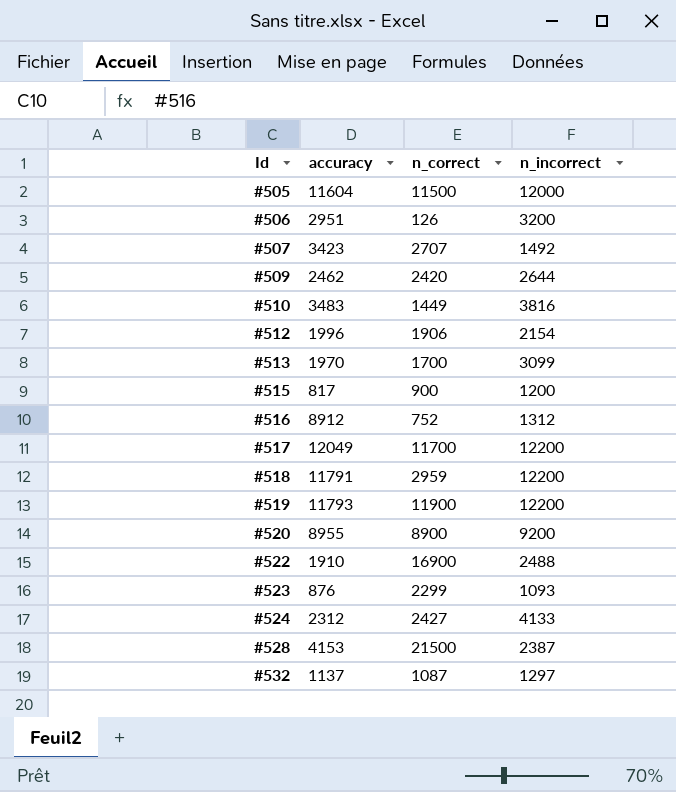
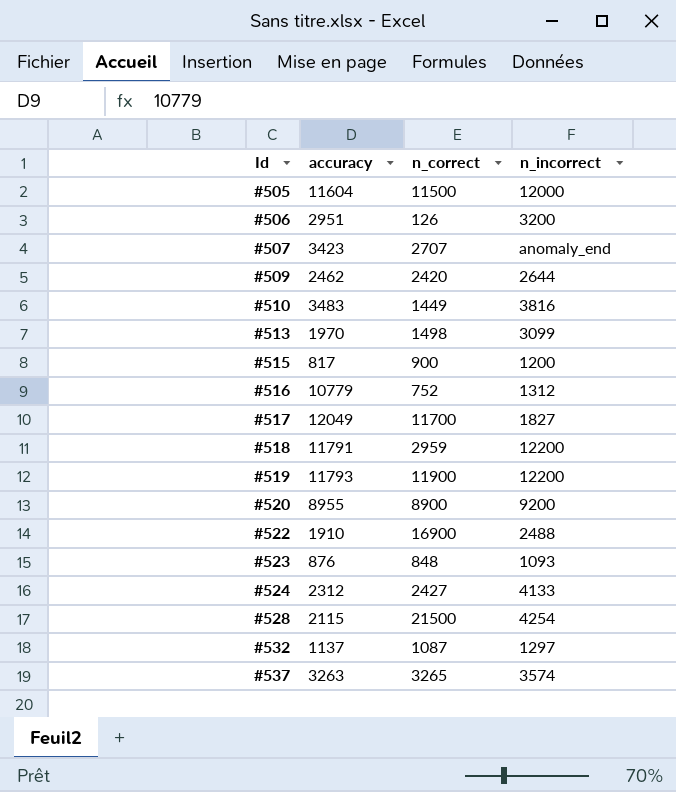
row #512: 1996 | 1906 | 2154 -> none
#507 | n_incorrect: 1492 -> anomaly_end
#513 | n_correct: 1700 -> 1498
#516 | accuracy: 8912 -> 10779
#517 | n_incorrect: 12200 -> 1827
#523 | n_correct: 2299 -> 848
#528 | accuracy: 4153 -> 2115
#528 | n_incorrect: 2387 -> 4254
row #537: none -> 3263 | 3265 | 3574

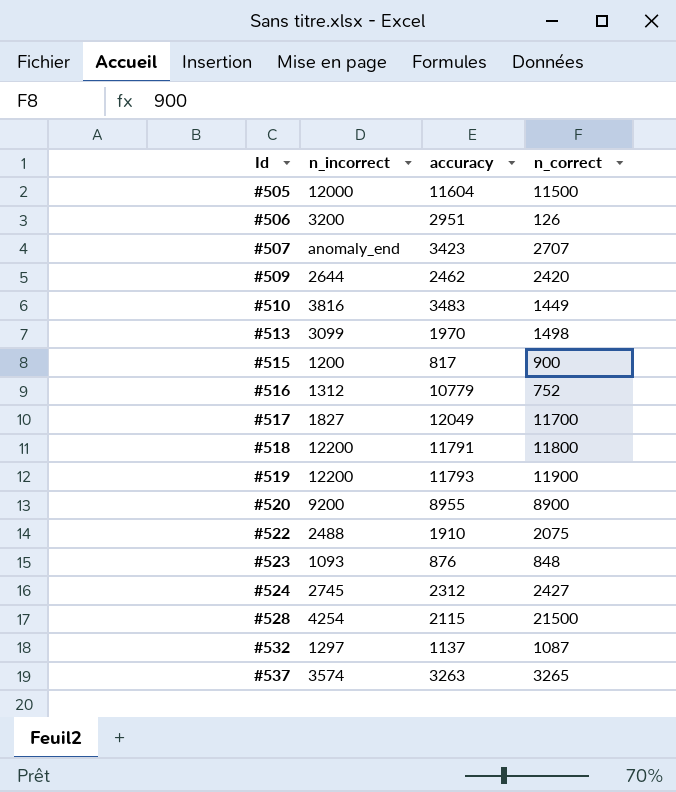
column n_incorrect | position: 4 -> 2
#518 | n_correct: 2959 -> 11800
#522 | n_correct: 16900 -> 2075
#524 | n_incorrect: 4133 -> 2745

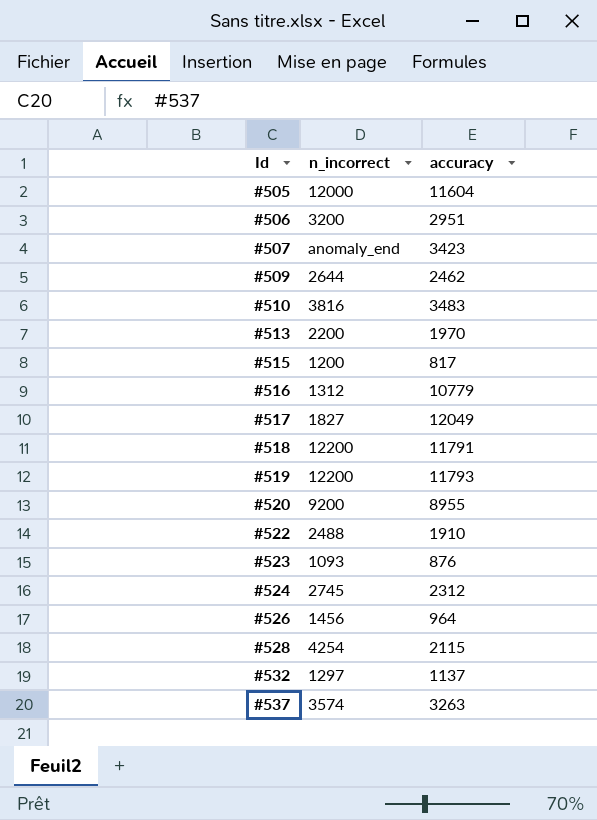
column n_correct | position: 4 -> none
#513 | n_incorrect: 3099 -> 2200
row #526: none -> 1456 | 964

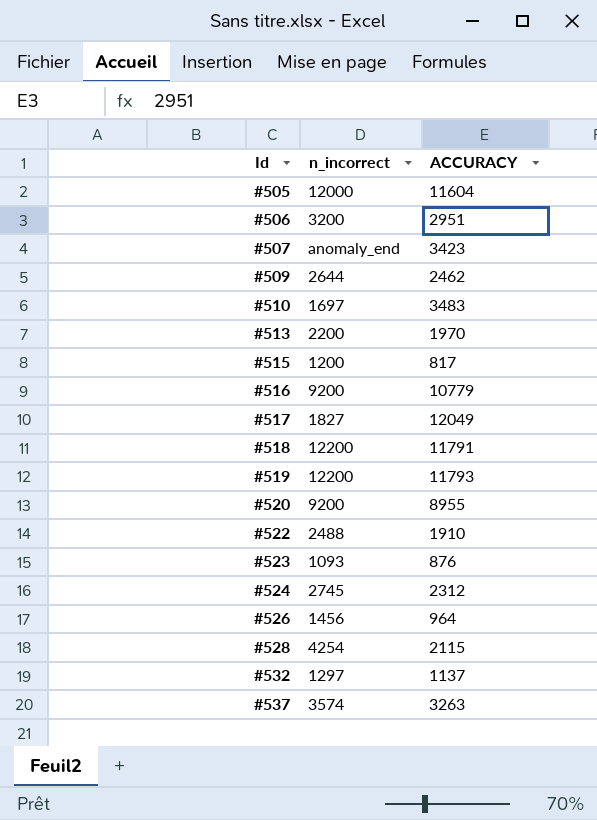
column name: accuracy -> ACCURACY
#510 | n_incorrect: 3816 -> 1697
#516 | n_incorrect: 1312 -> 9200

